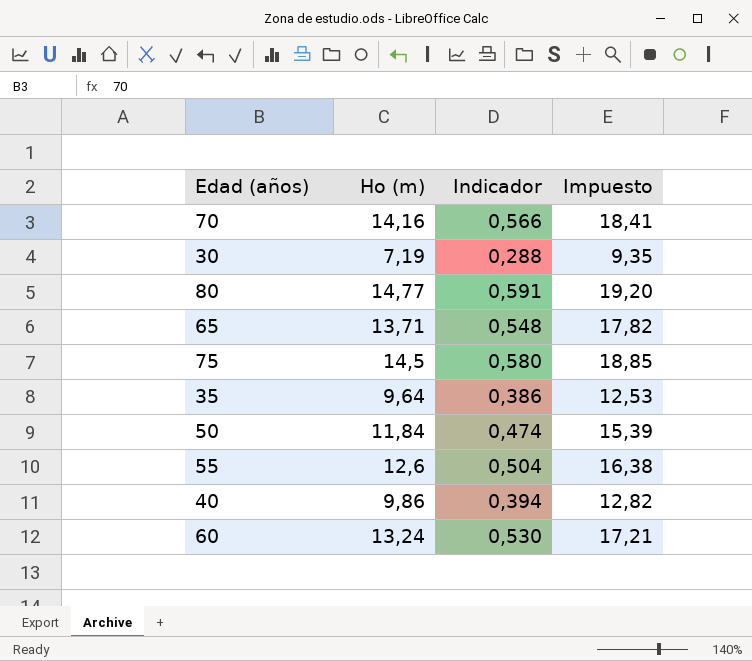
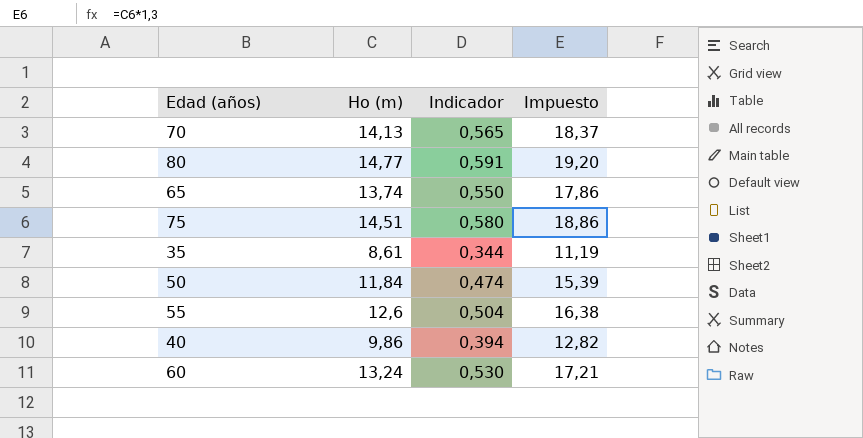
row 30: 7,19 | 0,288 | 9,35 -> none
70 | Ho (m): 14,16 -> 14,13
70 | Indicador: 0,566 -> 0,565
70 | Impuesto: 18,41 -> 18,37
65 | Ho (m): 13,71 -> 13,74
65 | Indicador: 0,548 -> 0,550
65 | Impuesto: 17,82 -> 17,86
75 | Ho (m): 14,5 -> 14,51
75 | Impuesto: 18,85 -> 18,86
35 | Ho (m): 9,64 -> 8,61
35 | Indicador: 0,386 -> 0,344
35 | Impuesto: 12,53 -> 11,19

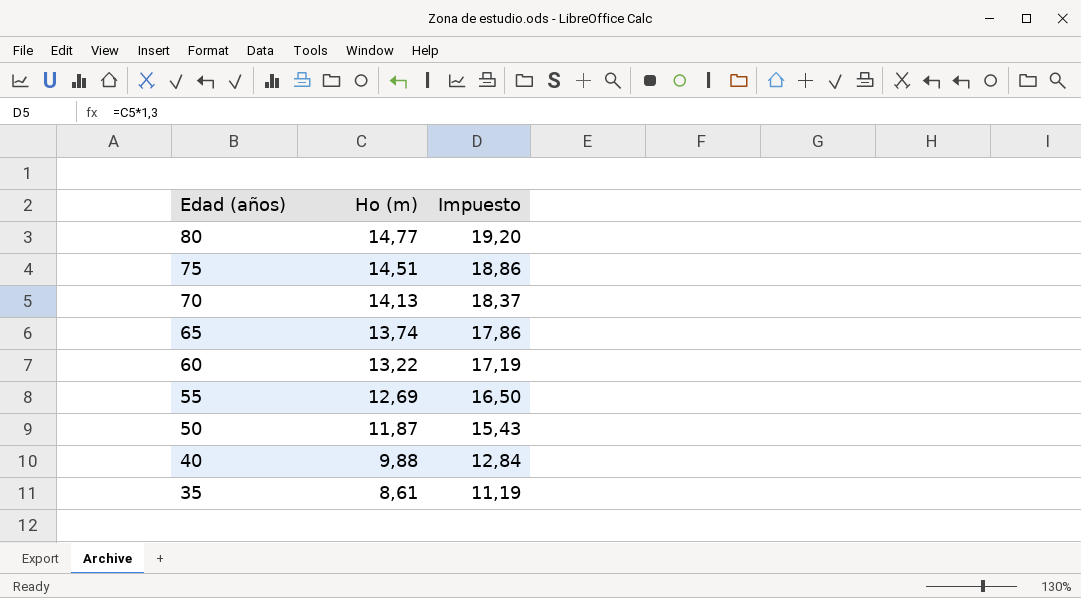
row order: none -> Edad (años) descending
column Indicador | formula: [Ho (m)] * 0,04 -> none
60 | Ho (m): 13,24 -> 13,22
60 | Impuesto: 17,21 -> 17,19
55 | Ho (m): 12,6 -> 12,69
55 | Impuesto: 16,38 -> 16,50
50 | Ho (m): 11,84 -> 11,87
50 | Impuesto: 15,39 -> 15,43
40 | Ho (m): 9,86 -> 9,88
40 | Impuesto: 12,82 -> 12,84

